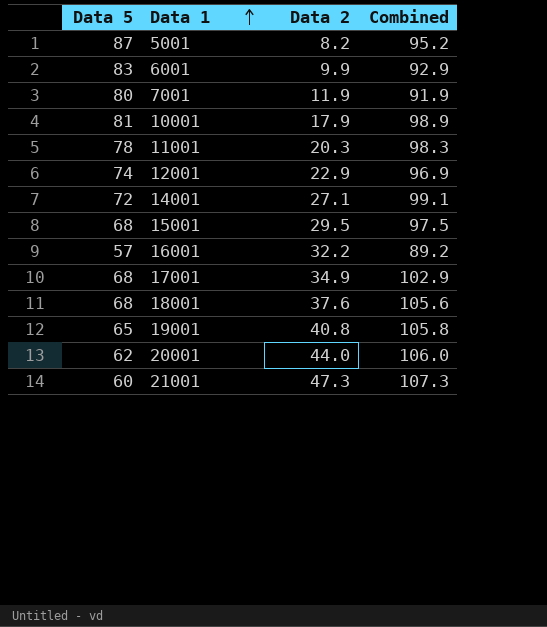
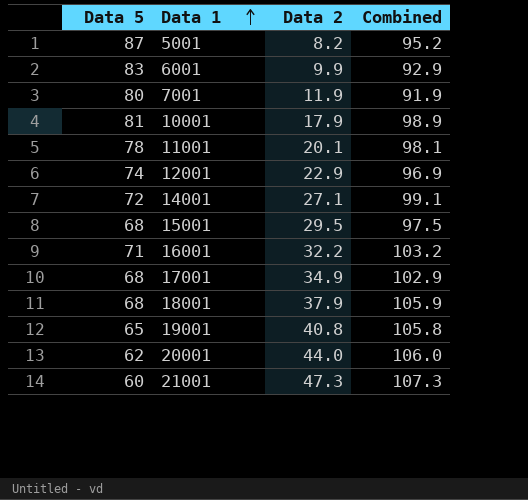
11001 | Data 2: 20.3 -> 20.1
11001 | Combined: 98.3 -> 98.1
16001 | Data 5: 57 -> 71
16001 | Combined: 89.2 -> 103.2
18001 | Data 2: 37.6 -> 37.9
18001 | Combined: 105.6 -> 105.9

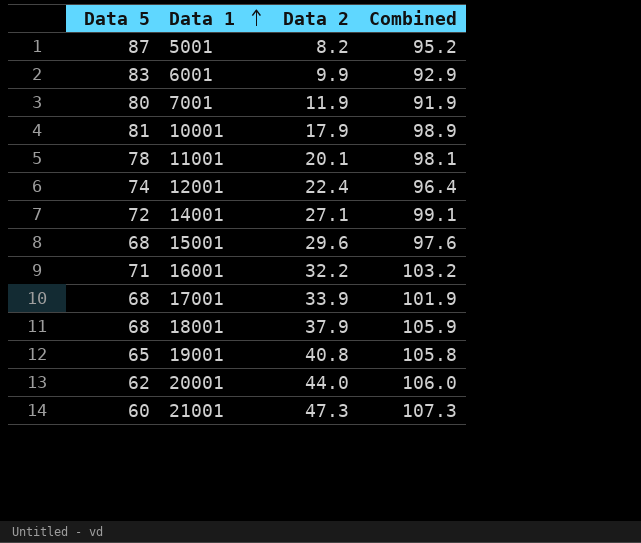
12001 | Data 2: 22.9 -> 22.4
12001 | Combined: 96.9 -> 96.4
15001 | Data 2: 29.5 -> 29.6
15001 | Combined: 97.5 -> 97.6
17001 | Data 2: 34.9 -> 33.9
17001 | Combined: 102.9 -> 101.9

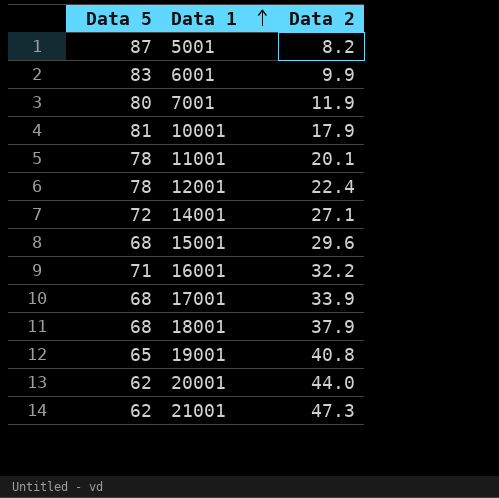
column Combined | formula: [Data 5] + [Data 2] -> none
12001 | Data 5: 74 -> 78
21001 | Data 5: 60 -> 62

